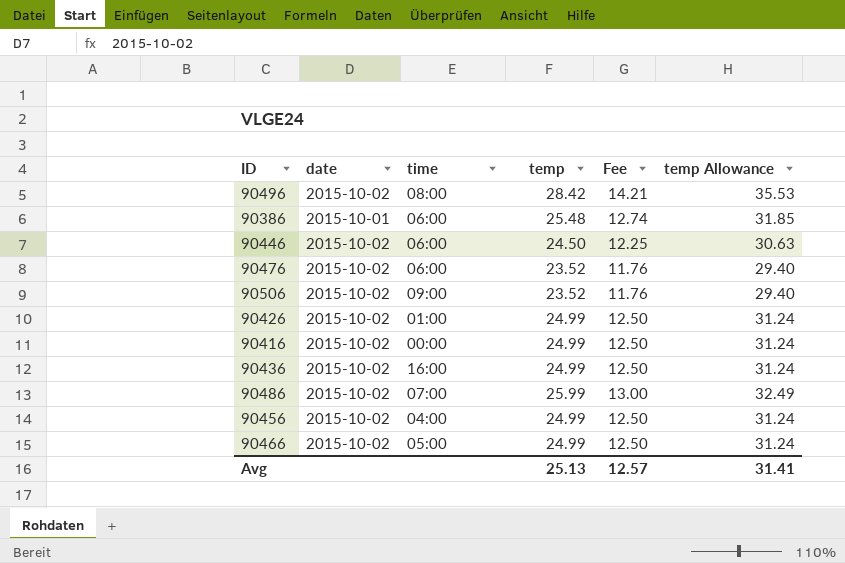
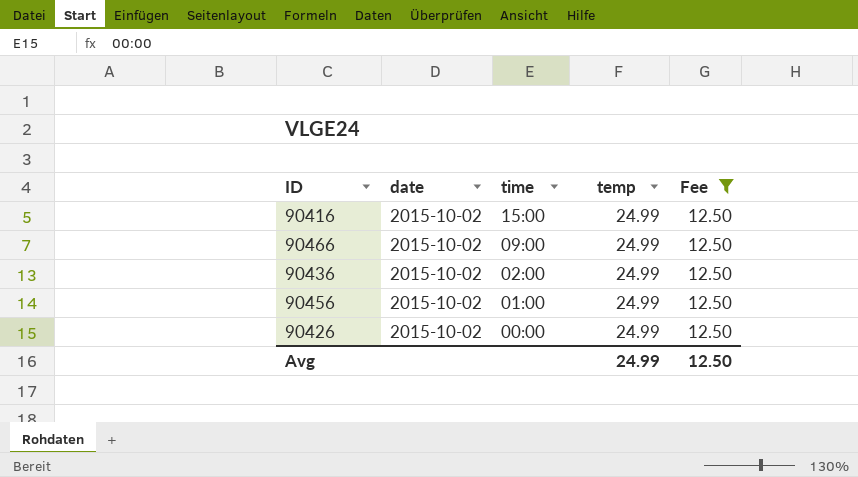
filter: none -> Fee = 12.50
row order: none -> time descending
column temp Allowance | formula: [temp] * 1.25 -> none
90416 | time: 00:00 -> 15:00
90466 | time: 05:00 -> 09:00
90436 | time: 16:00 -> 02:00
90456 | time: 04:00 -> 01:00
90426 | time: 01:00 -> 00:00
Avg | temp: 25.13 -> 24.99
Avg | Fee: 12.57 -> 12.50

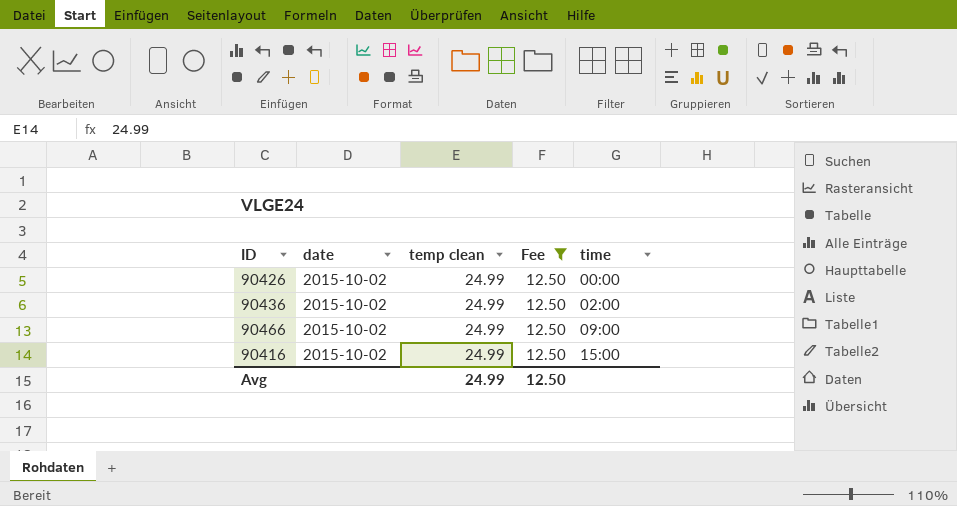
row order: time descending -> time ascending
column name: temp -> temp clean
column time | position: 3 -> 5
row 90456: 2015-10-02 | 01:00 | 24.99 | 12.50 -> none

